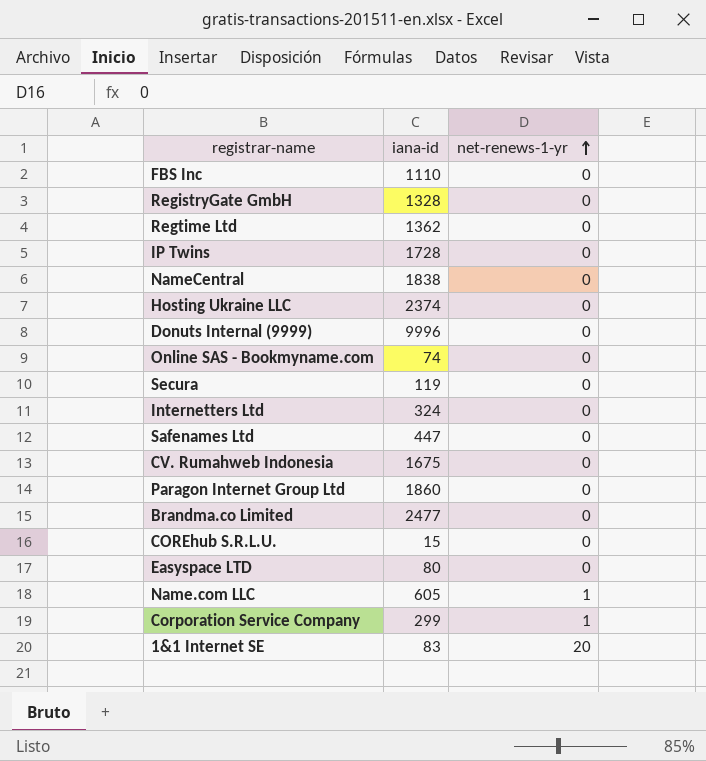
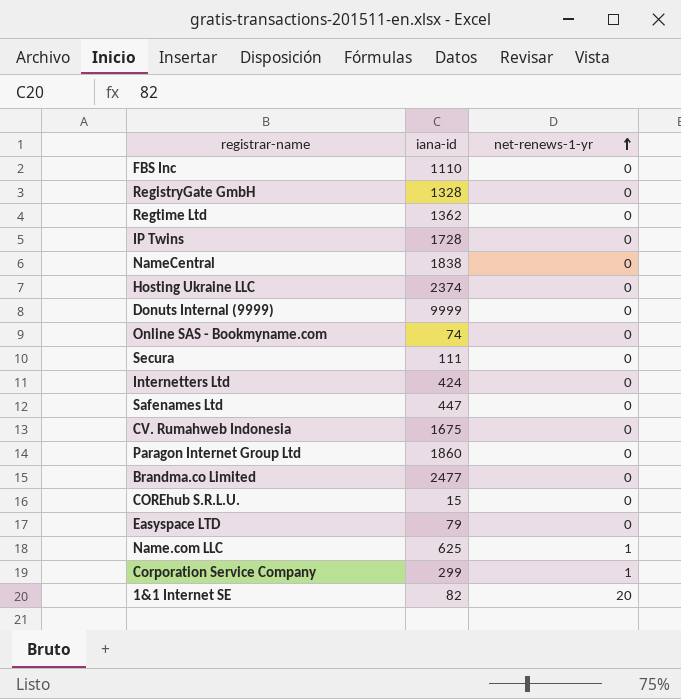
Donuts Internal (9999) | iana-id: 9996 -> 9999
Secura | iana-id: 119 -> 111
Internetters Ltd | iana-id: 324 -> 424
Easyspace LTD | iana-id: 80 -> 79
Name.com LLC | iana-id: 605 -> 625
1&1 Internet SE | iana-id: 83 -> 82

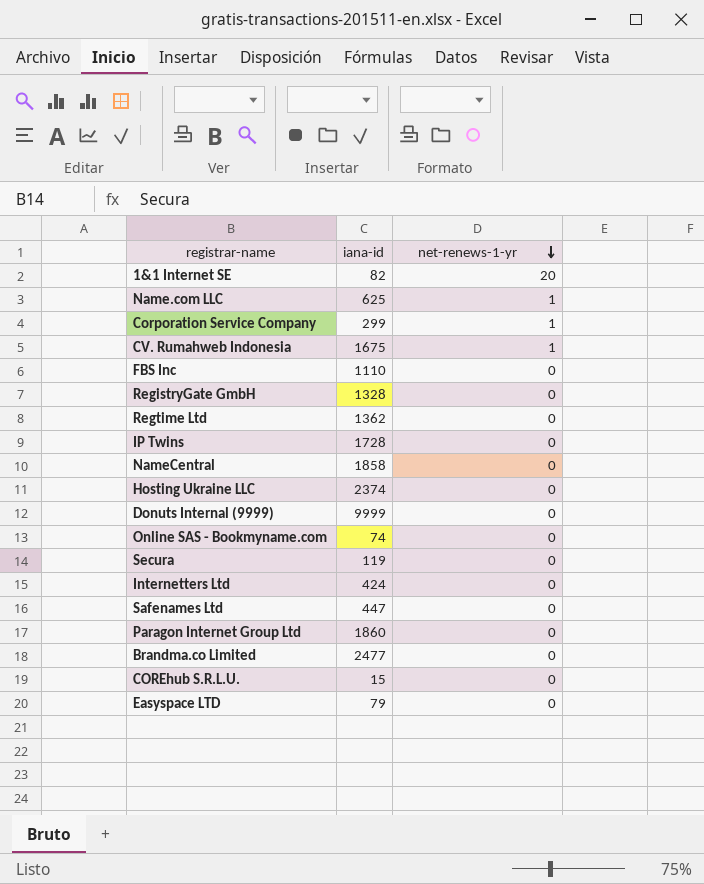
row order: net-renews-1-yr ascending -> net-renews-1-yr descending
CV. Rumahweb Indonesia | net-renews-1-yr: 0 -> 1
NameCentral | iana-id: 1838 -> 1858
Secura | iana-id: 111 -> 119

